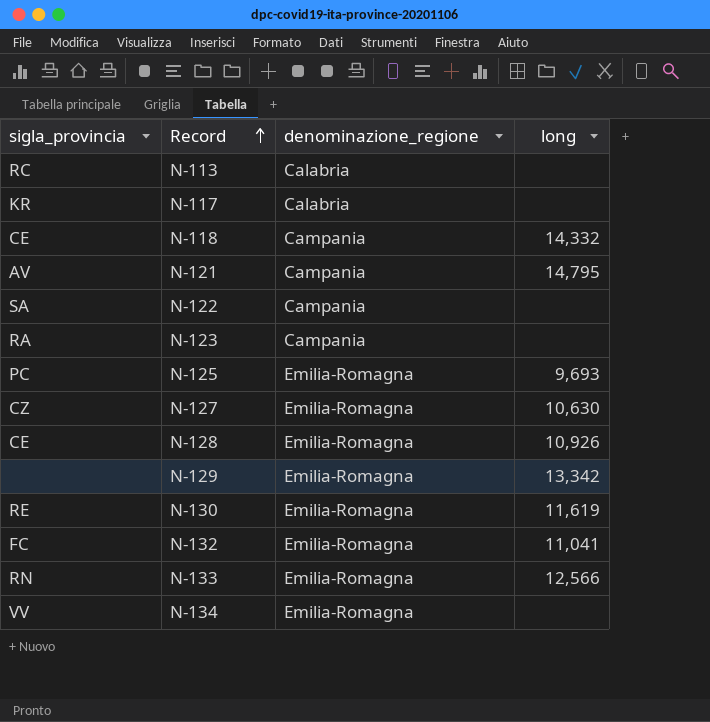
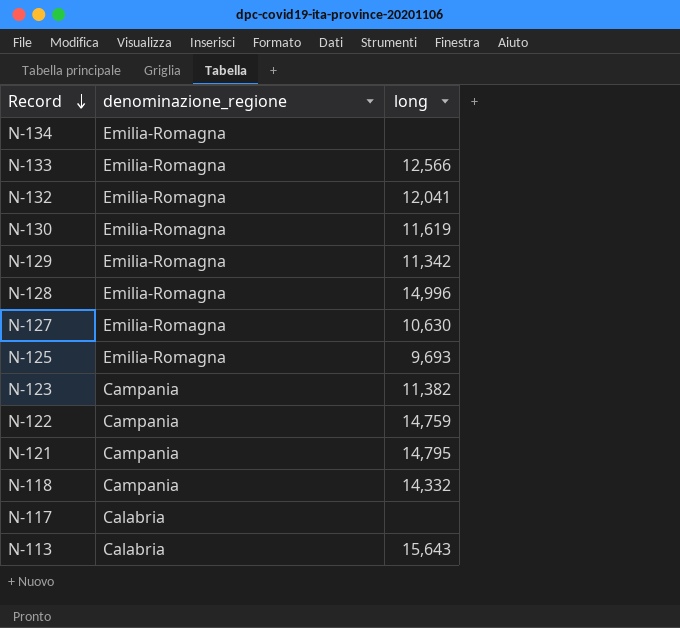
row order: Record ascending -> Record descending
column sigla_provincia | position: 1 -> none
N-132 | long: 11,041 -> 12,041
N-129 | long: 13,342 -> 11,342
N-128 | long: 10,926 -> 14,996
N-123 | long: none -> 11,382
N-122 | long: none -> 14,759
N-113 | long: none -> 15,643

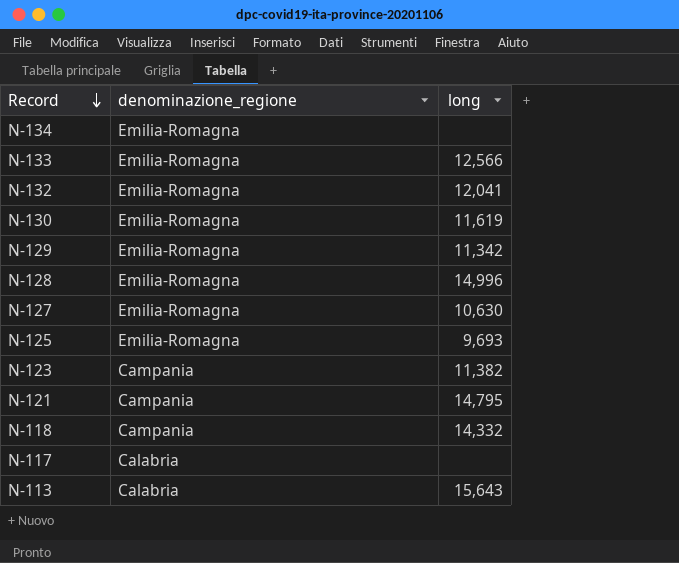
row N-122: Campania | 14,759 -> none

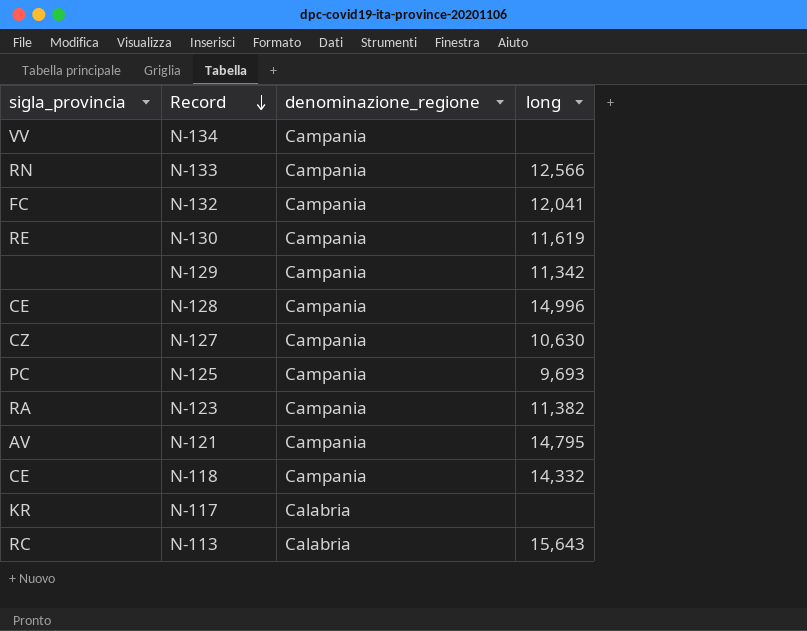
column sigla_provincia | position: none -> 1
N-134 | denominazione_regione: Emilia-Romagna -> Campania
N-133 | denominazione_regione: Emilia-Romagna -> Campania
N-132 | denominazione_regione: Emilia-Romagna -> Campania
N-130 | denominazione_regione: Emilia-Romagna -> Campania
N-129 | denominazione_regione: Emilia-Romagna -> Campania
N-128 | denominazione_regione: Emilia-Romagna -> Campania
N-127 | denominazione_regione: Emilia-Romagna -> Campania
N-125 | denominazione_regione: Emilia-Romagna -> Campania

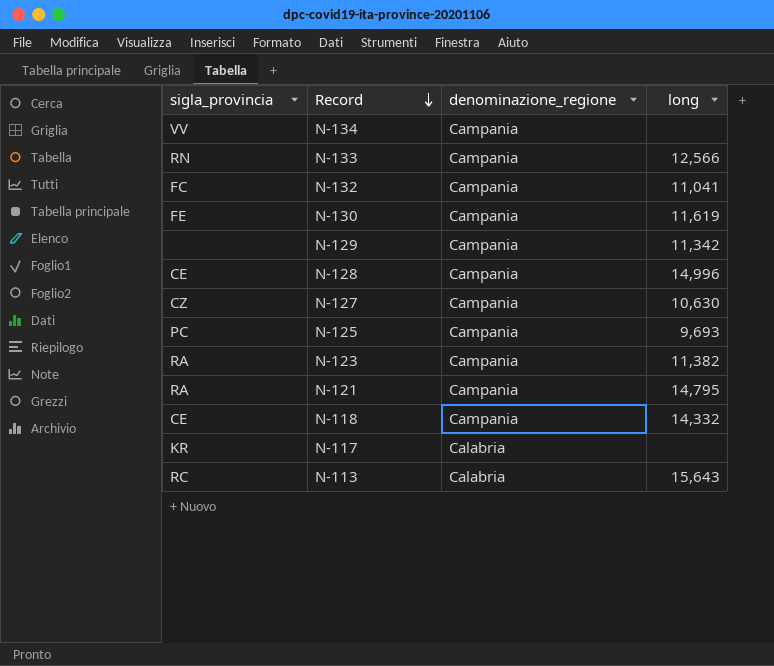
N-132 | long: 12,041 -> 11,041
N-130 | sigla_provincia: RE -> FE
N-121 | sigla_provincia: AV -> RA

